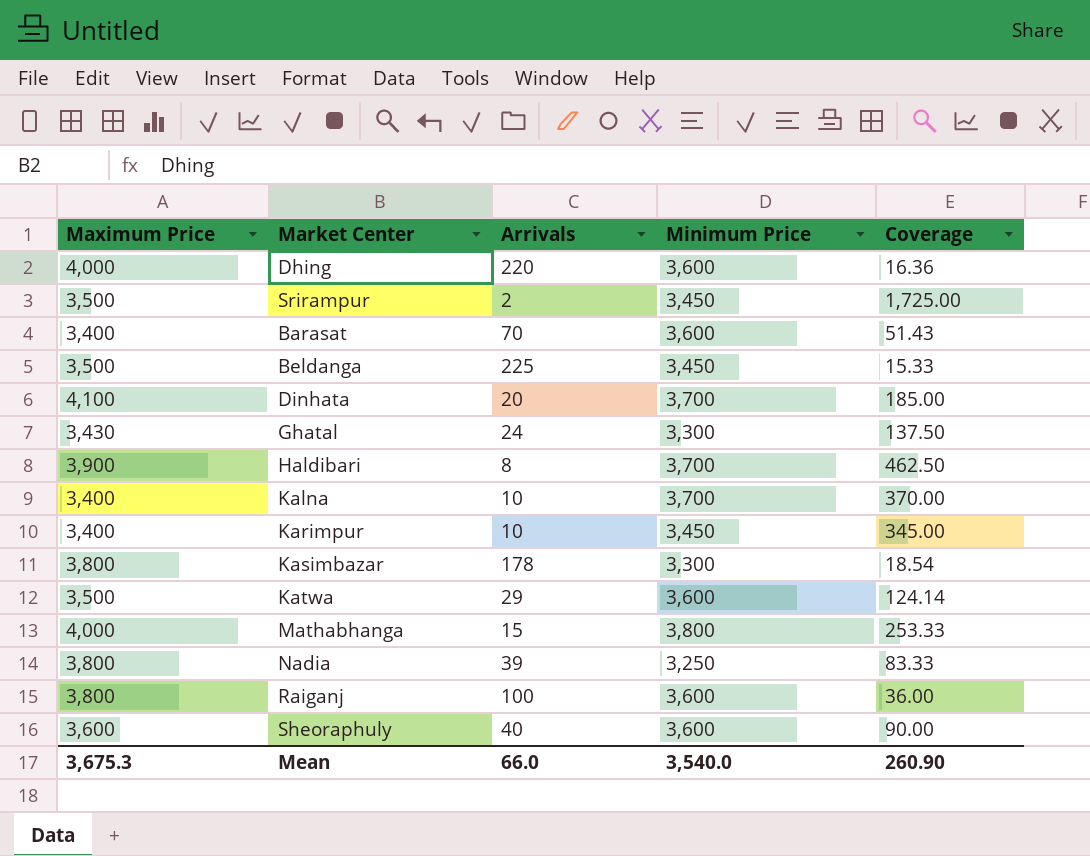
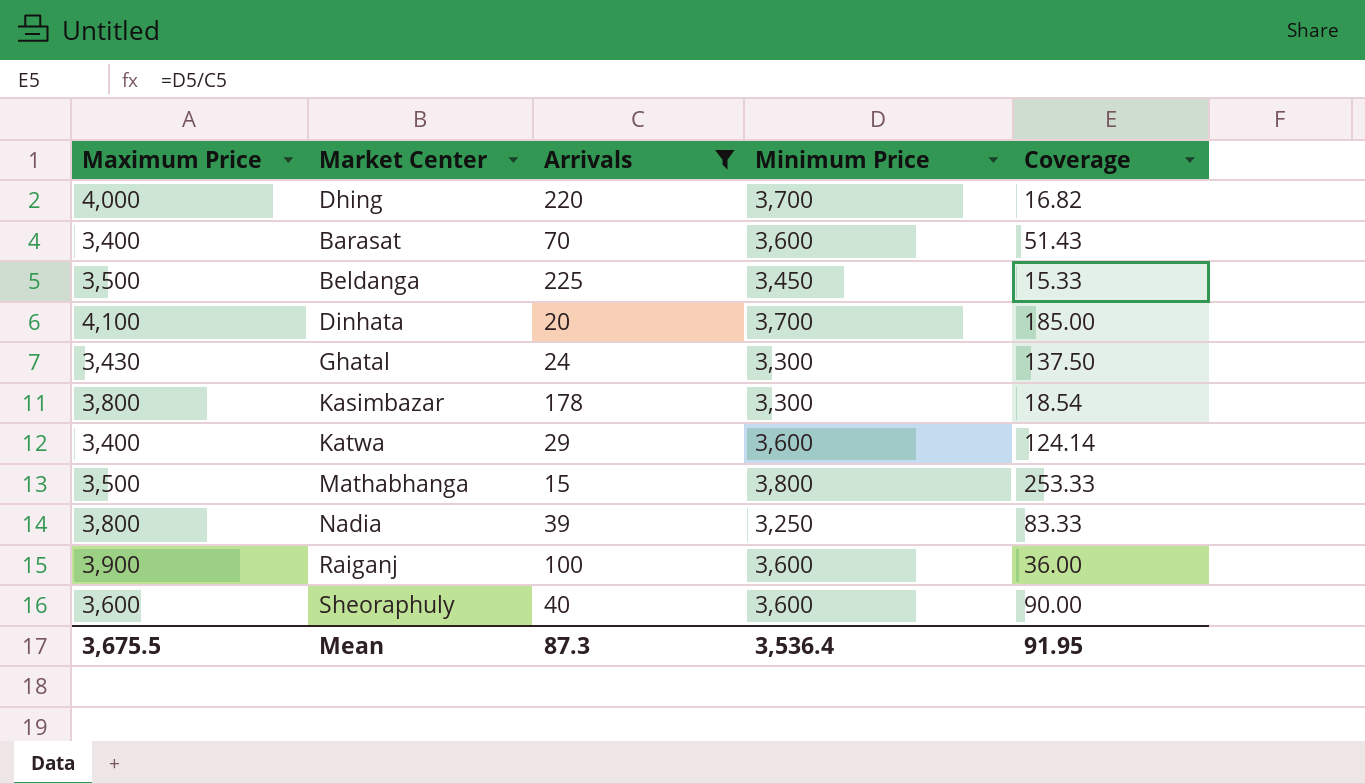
filter: none -> Arrivals >= 15
Dhing | Minimum Price: 3,600 -> 3,700
Dhing | Coverage: 16.36 -> 16.82
Katwa | Maximum Price: 3,500 -> 3,400
Mathabhanga | Maximum Price: 4,000 -> 3,500
Raiganj | Maximum Price: 3,800 -> 3,900
Mean | Maximum Price: 3,675.3 -> 3,675.5
Mean | Arrivals: 66.0 -> 87.3
Mean | Minimum Price: 3,540.0 -> 3,536.4
Mean | Coverage: 260.90 -> 91.95

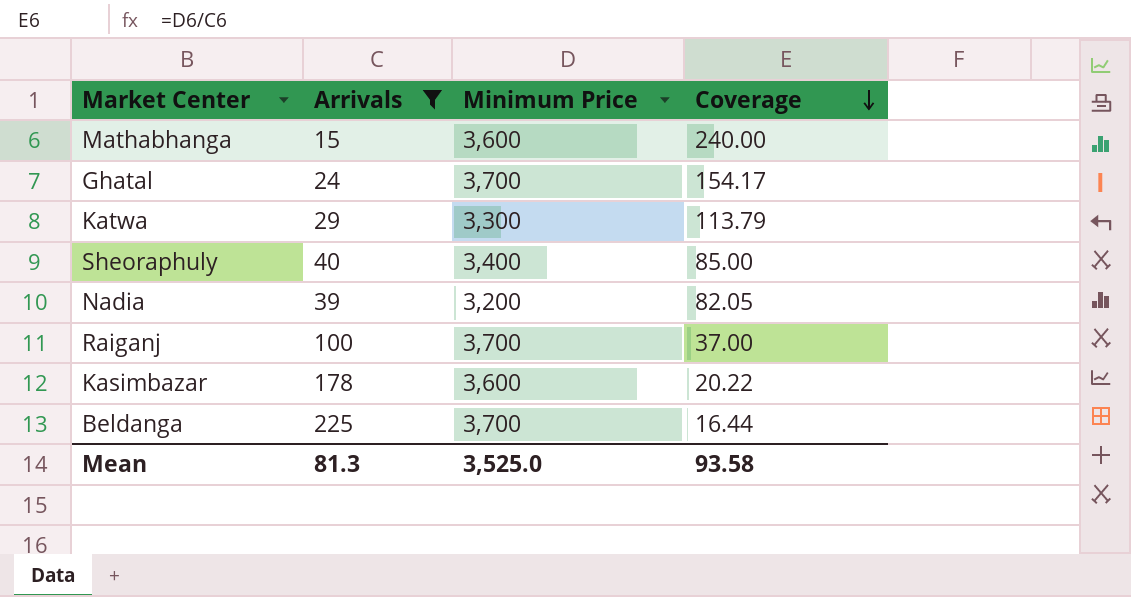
row order: none -> Coverage descending
column Maximum Price | position: 1 -> none
row Dhing: 4,000 | 220 | 3,700 | 16.82 -> none
row Barasat: 3,400 | 70 | 3,600 | 51.43 -> none
row Dinhata: 4,100 | 20 | 3,700 | 185.00 -> none
Mathabhanga | Minimum Price: 3,800 -> 3,600
Mathabhanga | Coverage: 253.33 -> 240.00
Ghatal | Minimum Price: 3,300 -> 3,700
Ghatal | Coverage: 137.50 -> 154.17
Katwa | Minimum Price: 3,600 -> 3,300
Katwa | Coverage: 124.14 -> 113.79
Sheoraphuly | Minimum Price: 3,600 -> 3,400
Sheoraphuly | Coverage: 90.00 -> 85.00
Nadia | Minimum Price: 3,250 -> 3,200
Nadia | Coverage: 83.33 -> 82.05
Raiganj | Minimum Price: 3,600 -> 3,700
Raiganj | Coverage: 36.00 -> 37.00
Kasimbazar | Minimum Price: 3,300 -> 3,600
Kasimbazar | Coverage: 18.54 -> 20.22
Beldanga | Minimum Price: 3,450 -> 3,700
Beldanga | Coverage: 15.33 -> 16.44
Mean | Arrivals: 87.3 -> 81.3
Mean | Minimum Price: 3,536.4 -> 3,525.0
Mean | Coverage: 91.95 -> 93.58

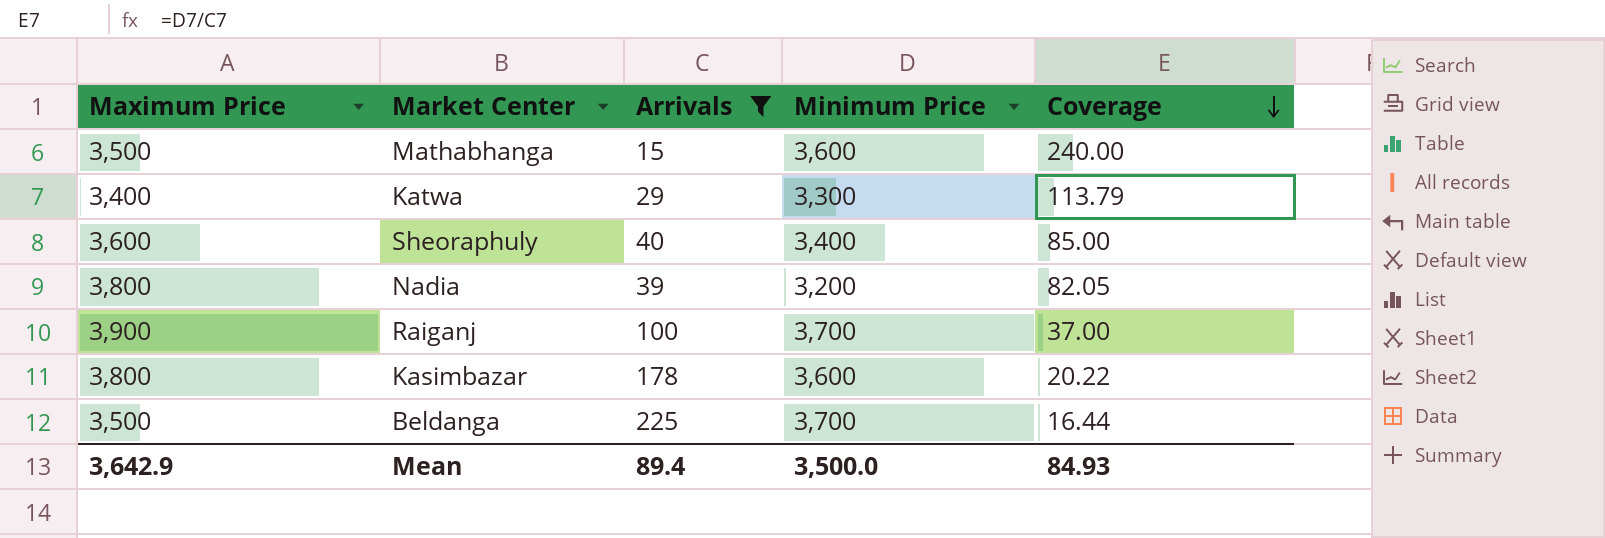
column Maximum Price | position: none -> 1
row Ghatal: 24 | 3,700 | 154.17 -> none
Mean | Arrivals: 81.3 -> 89.4
Mean | Minimum Price: 3,525.0 -> 3,500.0
Mean | Coverage: 93.58 -> 84.93

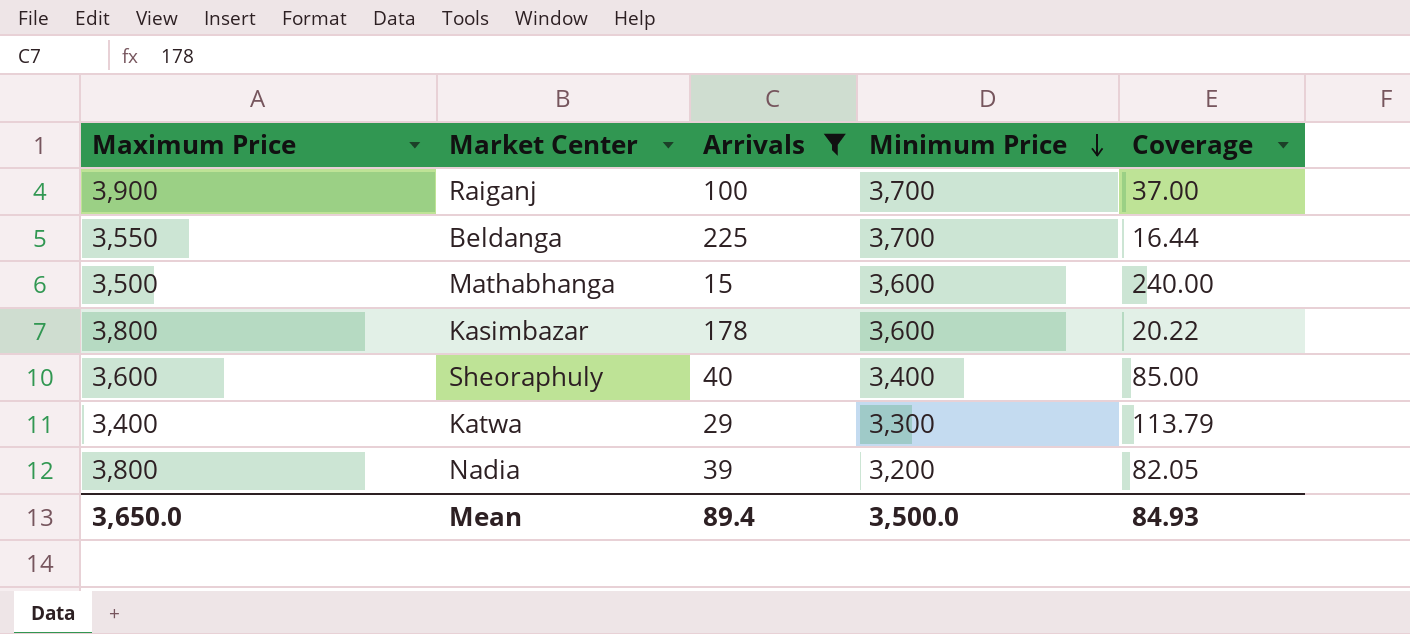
row order: Coverage descending -> Minimum Price descending
Beldanga | Maximum Price: 3,500 -> 3,550
Mean | Maximum Price: 3,642.9 -> 3,650.0

